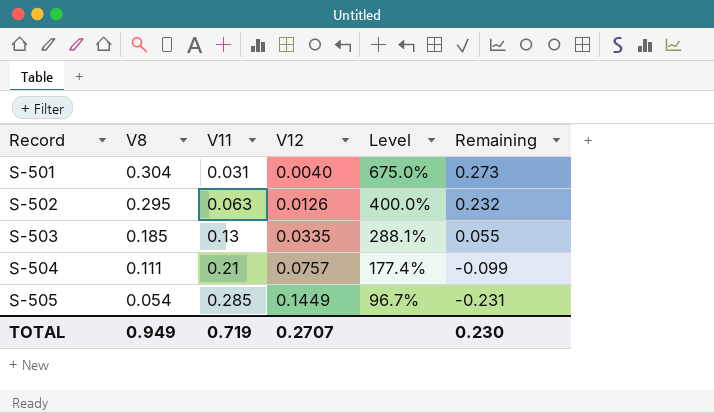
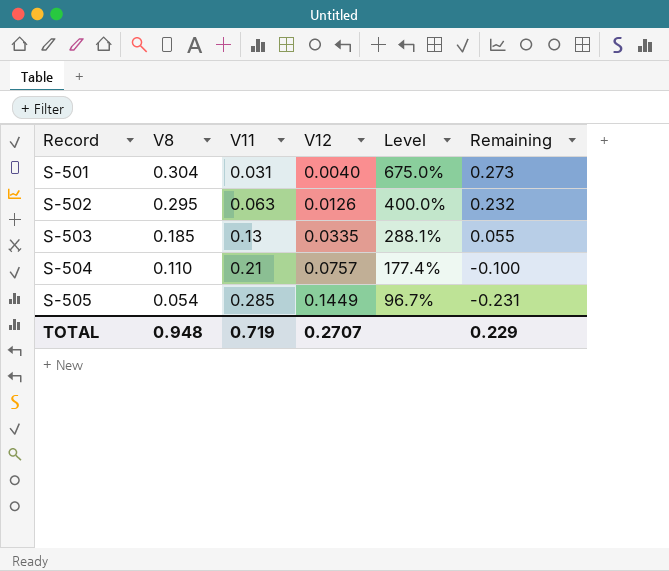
S-504 | V8: 0.111 -> 0.110
S-504 | Remaining: -0.099 -> -0.100
TOTAL | V8: 0.949 -> 0.948
TOTAL | Remaining: 0.230 -> 0.229

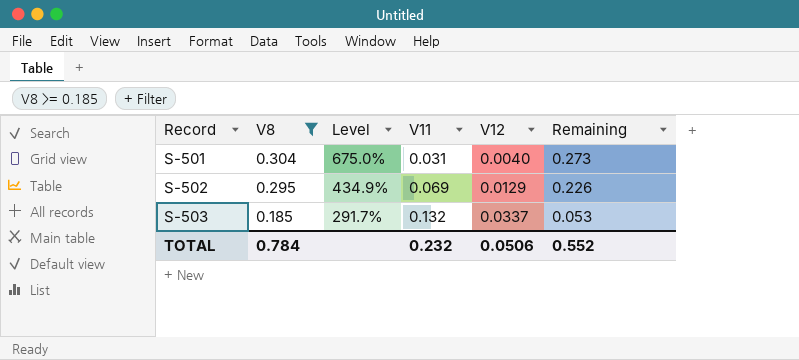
filter: none -> V8 >= 0.185
column Level | position: 5 -> 3
S-502 | Level: 400.0% -> 434.9%
S-502 | V11: 0.063 -> 0.069
S-502 | V12: 0.0126 -> 0.0129
S-502 | Remaining: 0.232 -> 0.226
S-503 | Level: 288.1% -> 291.7%
S-503 | V11: 0.13 -> 0.132
S-503 | V12: 0.0335 -> 0.0337
S-503 | Remaining: 0.055 -> 0.053
TOTAL | V8: 0.948 -> 0.784
TOTAL | V11: 0.719 -> 0.232
TOTAL | V12: 0.2707 -> 0.0506
TOTAL | Remaining: 0.229 -> 0.552

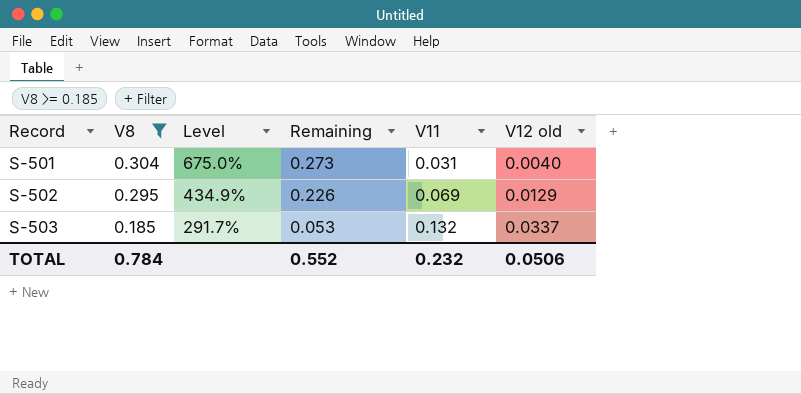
column Remaining | position: 6 -> 4
column name: V12 -> V12 old

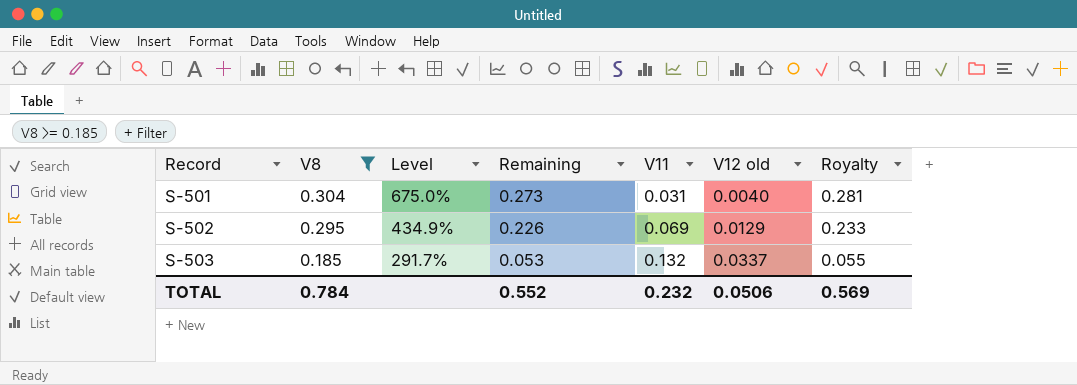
column Royalty | formula: none -> [Remaining] * 1.03

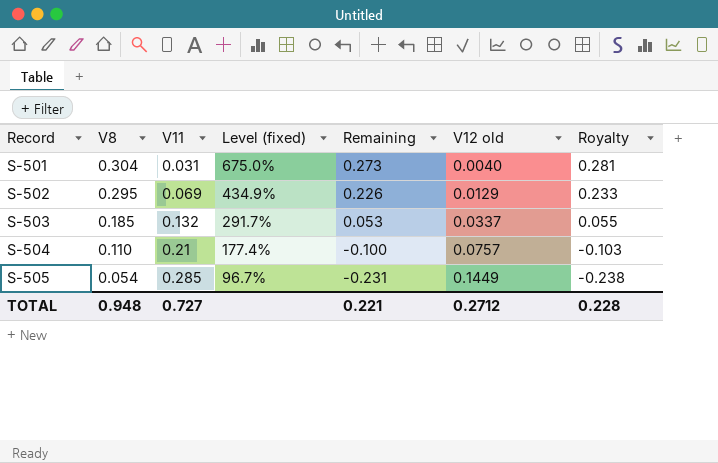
filter: V8 >= 0.185 -> none
column V11 | position: 5 -> 3
column name: Level -> Level (fixed)
TOTAL | V8: 0.784 -> 0.948
TOTAL | V11: 0.232 -> 0.727
TOTAL | Remaining: 0.552 -> 0.221
TOTAL | V12 old: 0.0506 -> 0.2712
TOTAL | Royalty: 0.569 -> 0.228

